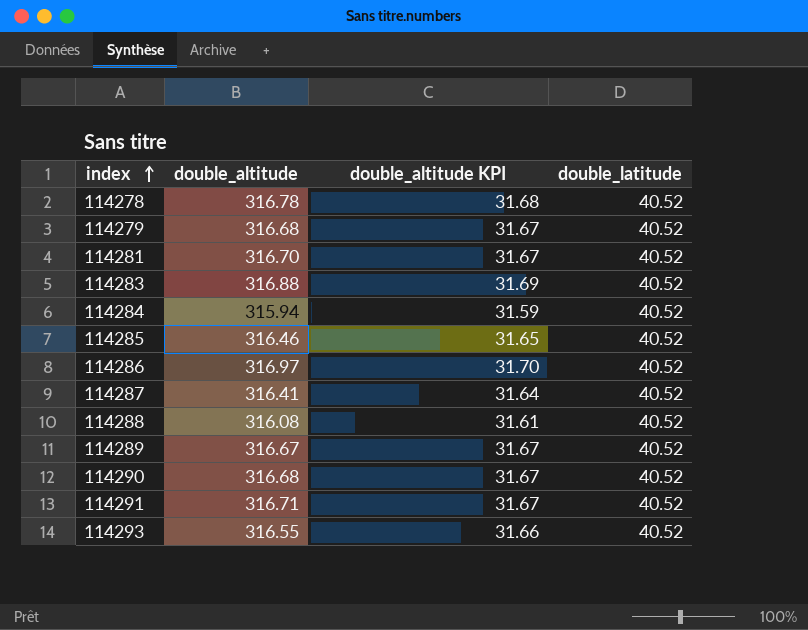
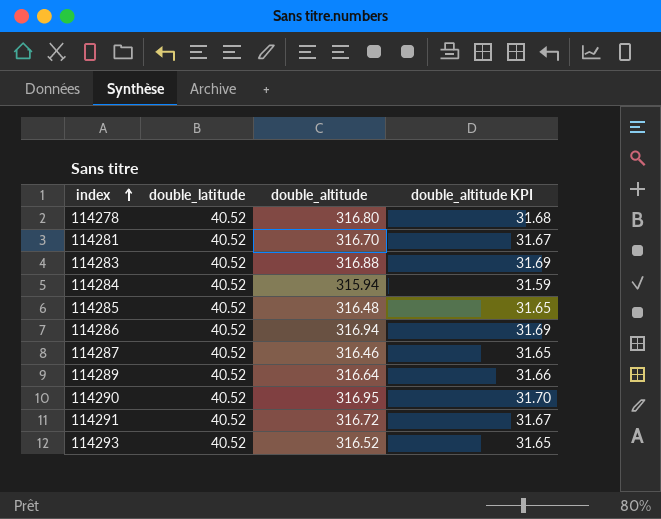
column double_latitude | position: 4 -> 2
row 114279: 316.68 | 31.67 | 40.52 -> none
row 114288: 316.08 | 31.61 | 40.52 -> none
114278 | double_altitude: 316.78 -> 316.80
114285 | double_altitude: 316.46 -> 316.48
114286 | double_altitude: 316.97 -> 316.94
114286 | double_altitude KPI: 31.70 -> 31.69
114287 | double_altitude: 316.41 -> 316.46
114287 | double_altitude KPI: 31.64 -> 31.65
114289 | double_altitude: 316.67 -> 316.64
114289 | double_altitude KPI: 31.67 -> 31.66
114290 | double_altitude: 316.68 -> 316.95
114290 | double_altitude KPI: 31.67 -> 31.70
114291 | double_altitude: 316.71 -> 316.72
114293 | double_altitude: 316.55 -> 316.52
114293 | double_altitude KPI: 31.66 -> 31.65

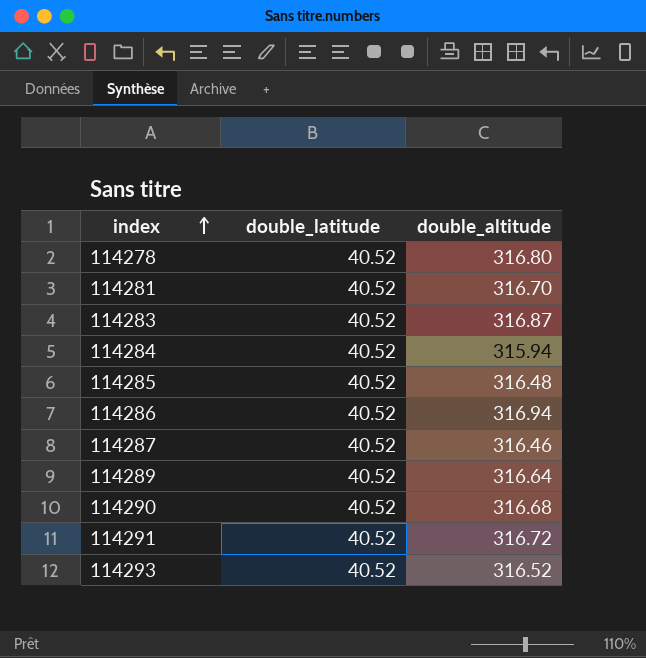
column double_altitude KPI | formula: [double_altitude] * 0.1 -> none
114283 | double_altitude: 316.88 -> 316.87
114290 | double_altitude: 316.95 -> 316.68

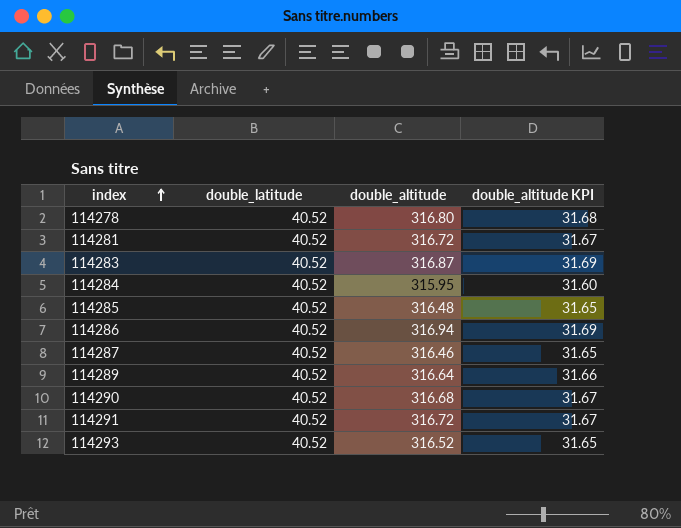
column double_altitude KPI | formula: none -> [double_altitude] * 0.1
114281 | double_altitude: 316.70 -> 316.72
114284 | double_altitude: 315.94 -> 315.95

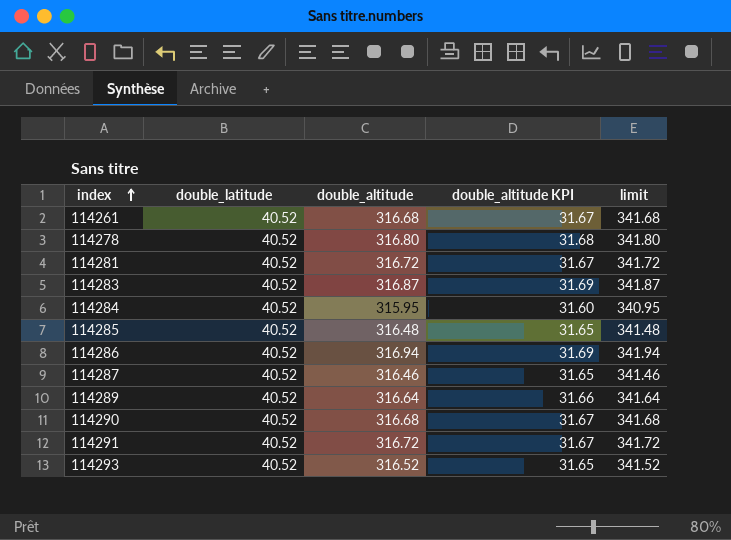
column limit | formula: none -> [double_altitude] + 25
row 114261: none -> 40.52 | 316.68 | 31.67 | 341.68

